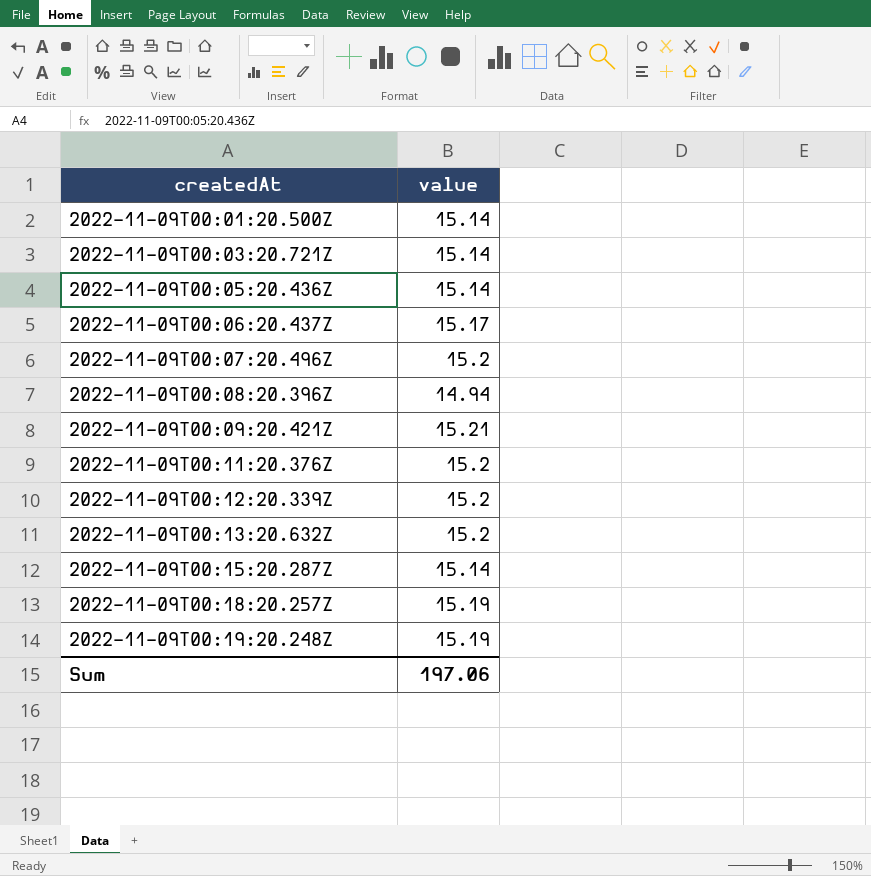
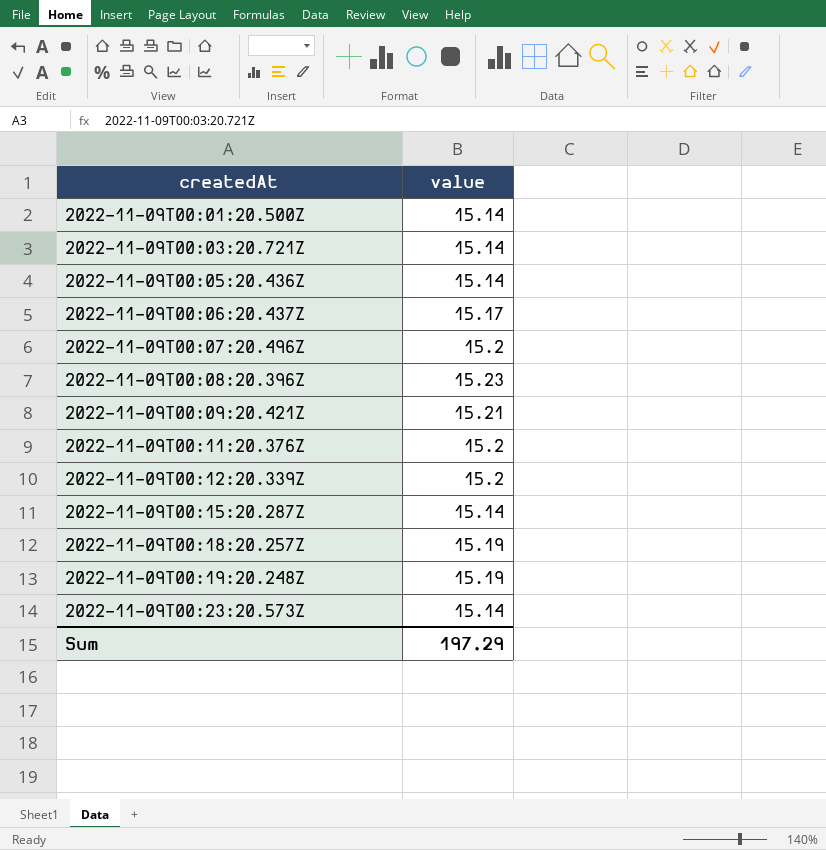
row 2022-11-09T00:13:20.632Z: 15.2 -> none
2022-11-09T00:08:20.396Z | value: 14.94 -> 15.23
row 2022-11-09T00:23:20.573Z: none -> 15.14
Sum | value: 197.06 -> 197.29

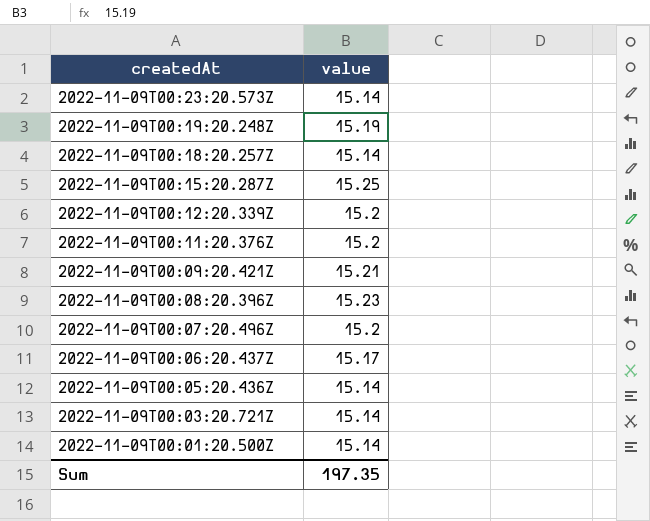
row order: createdAt ascending -> createdAt descending
2022-11-09T00:18:20.257Z | value: 15.19 -> 15.14
2022-11-09T00:15:20.287Z | value: 15.14 -> 15.25
Sum | value: 197.29 -> 197.35

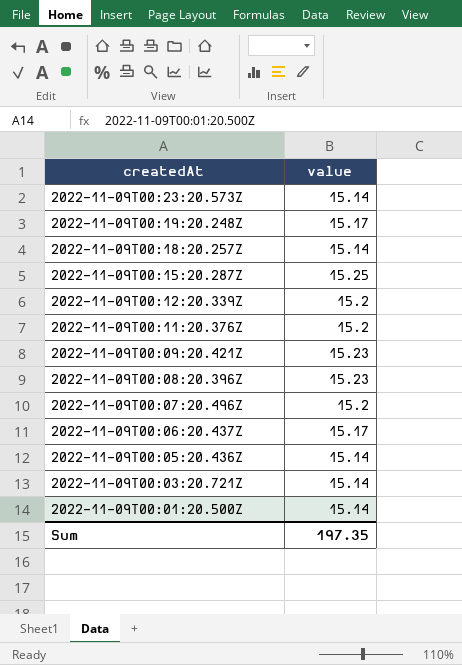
2022-11-09T00:19:20.248Z | value: 15.19 -> 15.17
2022-11-09T00:09:20.421Z | value: 15.21 -> 15.23

